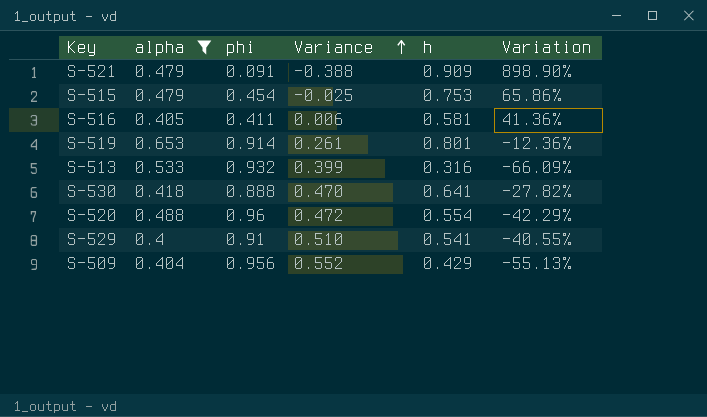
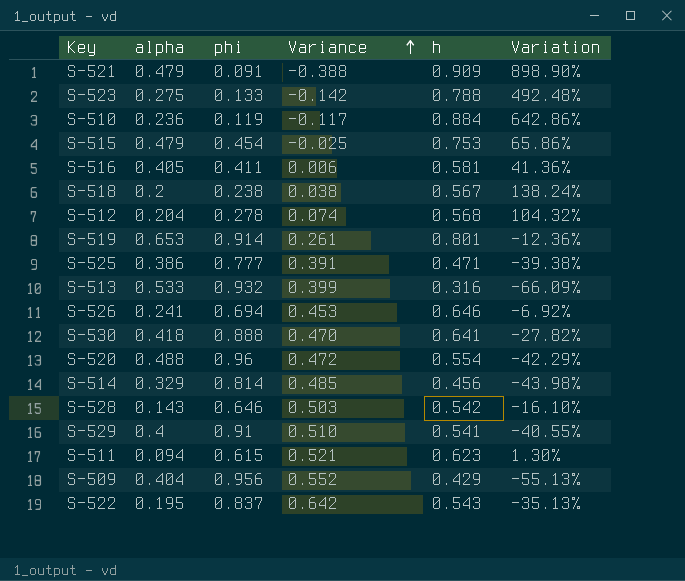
filter: alpha >= 0.4 -> none

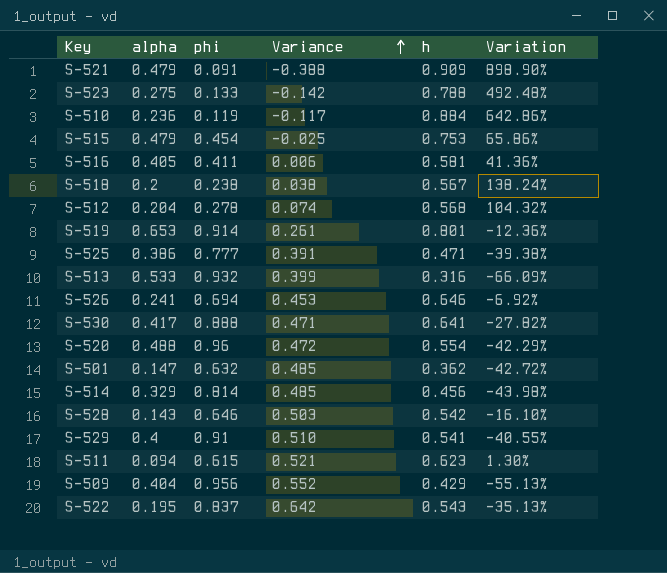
S-530 | alpha: 0.418 -> 0.417
S-530 | Variance: 0.470 -> 0.471
row S-501: none -> 0.147 | 0.632 | 0.485 | 0.362 | -42.72%

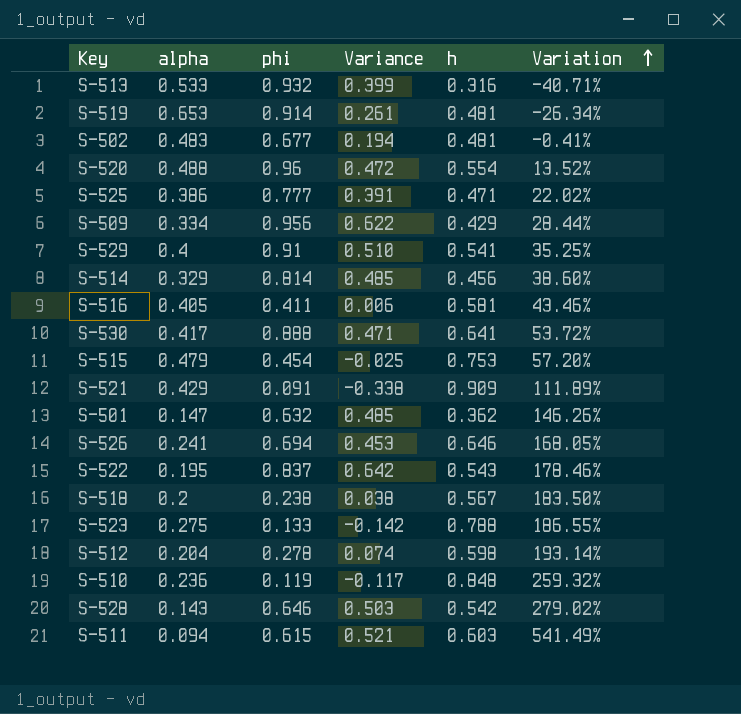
row order: Variance ascending -> Variation ascending
column Variation | formula: ([h] - [phi]) / [phi] -> ([h] - [alpha]) / [alpha]
S-519 | h: 0.801 -> 0.481
row S-502: none -> 0.483 | 0.677 | 0.194 | 0.481 | -0.41%
S-509 | alpha: 0.404 -> 0.334
S-509 | Variance: 0.552 -> 0.622
S-521 | alpha: 0.479 -> 0.429
S-521 | Variance: -0.388 -> -0.338
S-512 | h: 0.568 -> 0.598
S-510 | h: 0.884 -> 0.848
S-511 | h: 0.623 -> 0.603

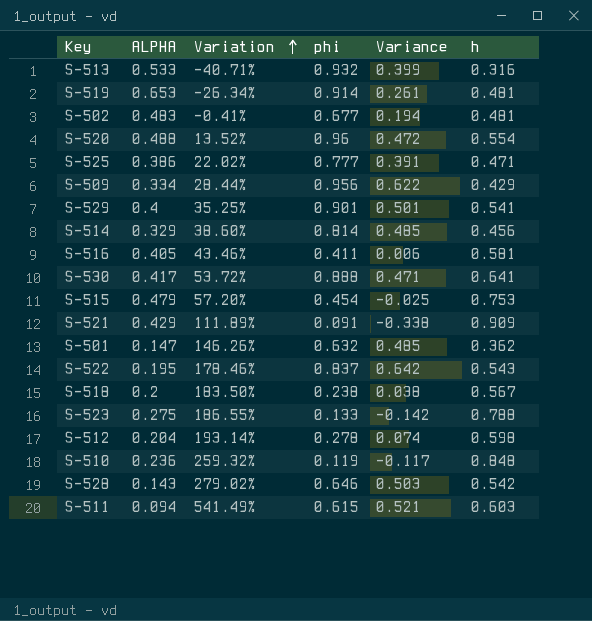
column name: alpha -> ALPHA
column Variation | position: 6 -> 3
row S-526: 0.241 | 0.694 | 0.453 | 0.646 | 168.05% -> none
S-529 | phi: 0.91 -> 0.901
S-529 | Variance: 0.510 -> 0.501

